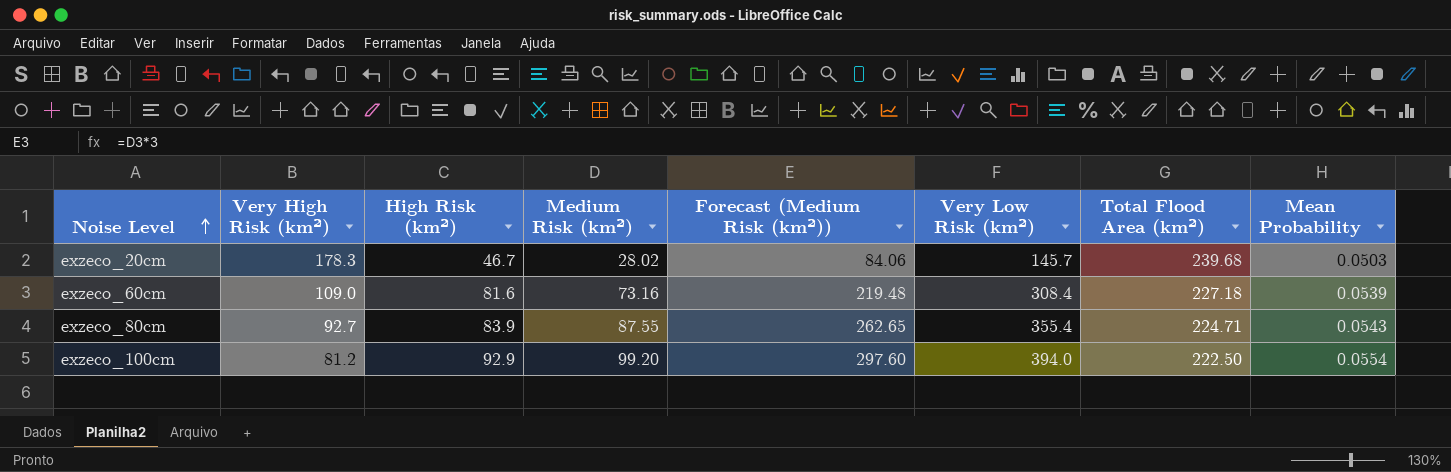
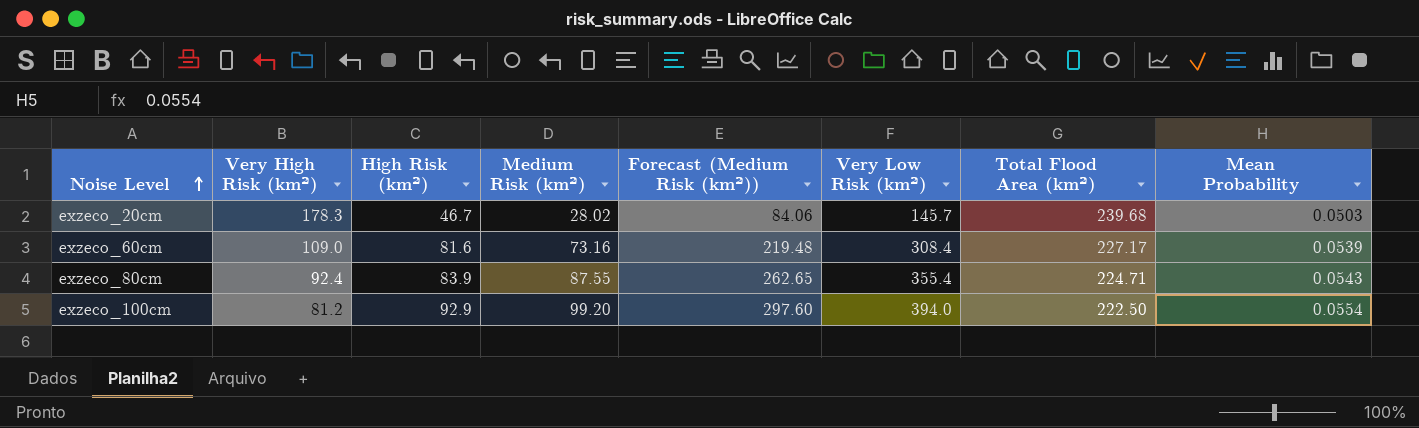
exzeco_60cm | Total Flood Area (km²): 227.18 -> 227.17
exzeco_80cm | Very High Risk (km²): 92.7 -> 92.4

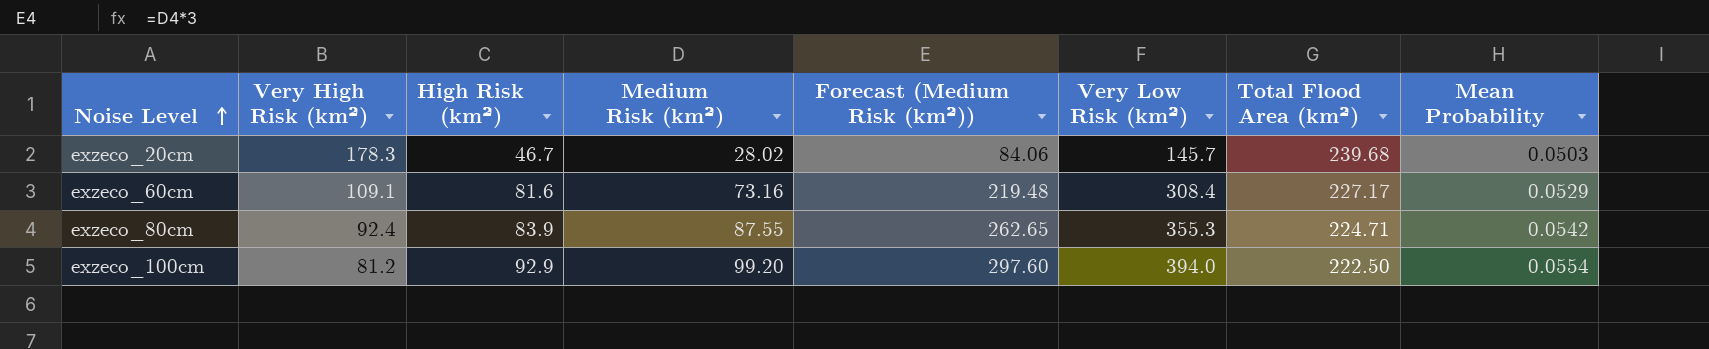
exzeco_60cm | Very High Risk (km²): 109.0 -> 109.1
exzeco_60cm | Mean Probability: 0.0539 -> 0.0529
exzeco_80cm | Very Low Risk (km²): 355.4 -> 355.3
exzeco_80cm | Mean Probability: 0.0543 -> 0.0542

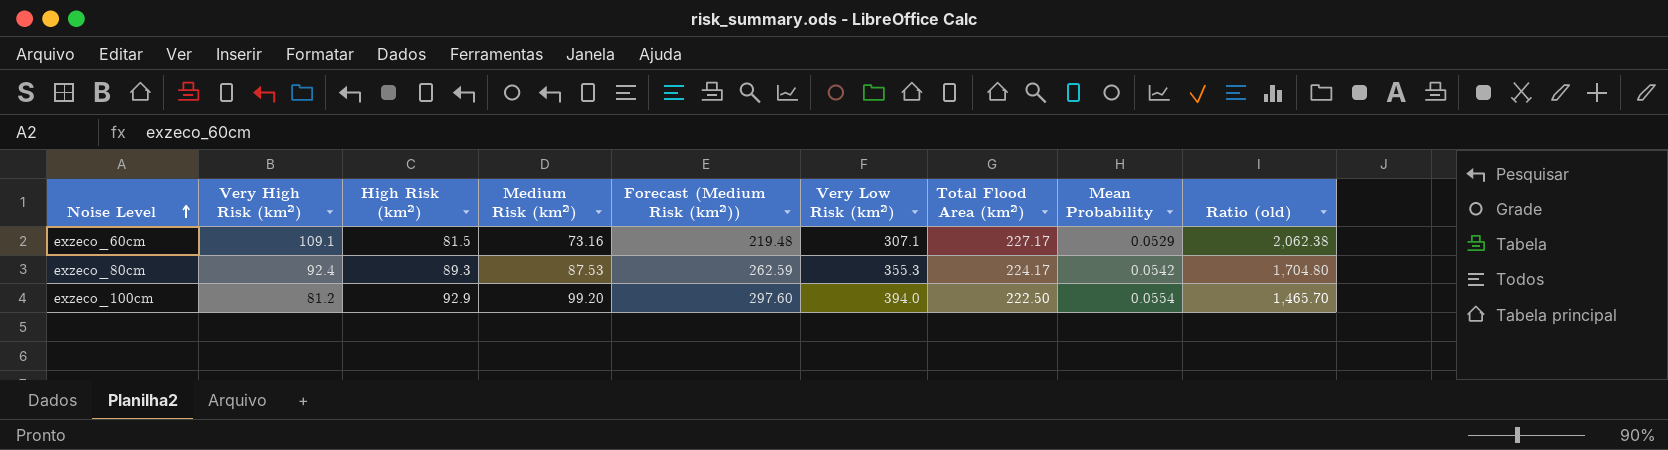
column Ratio (old) | formula: none -> [Very High Risk (km²)] / [Mean Probability]
row exzeco_20cm: 178.3 | 46.7 | 28.02 | 84.06 | 145.7 | 239.68 | 0.0503 -> none
exzeco_60cm | High Risk (km²): 81.6 -> 81.5
exzeco_60cm | Very Low Risk (km²): 308.4 -> 307.1
exzeco_80cm | High Risk (km²): 83.9 -> 89.3
exzeco_80cm | Medium Risk (km²): 87.55 -> 87.53
exzeco_80cm | Forecast (Medium Risk (km²)): 262.65 -> 262.59
exzeco_80cm | Total Flood Area (km²): 224.71 -> 224.17

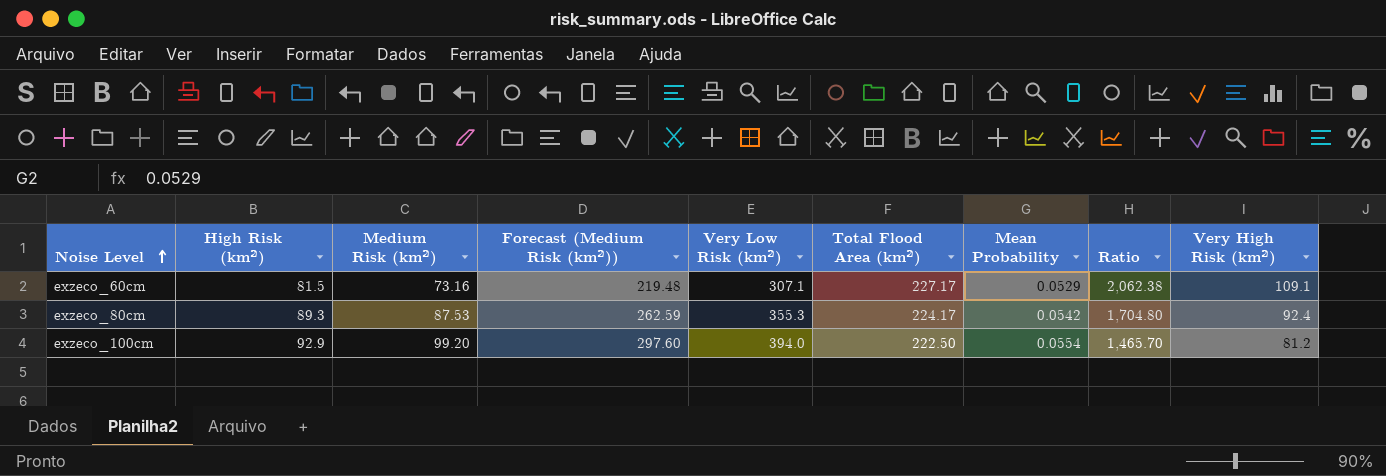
column name: Ratio (old) -> Ratio
column Very High Risk (km²) | position: 2 -> 9

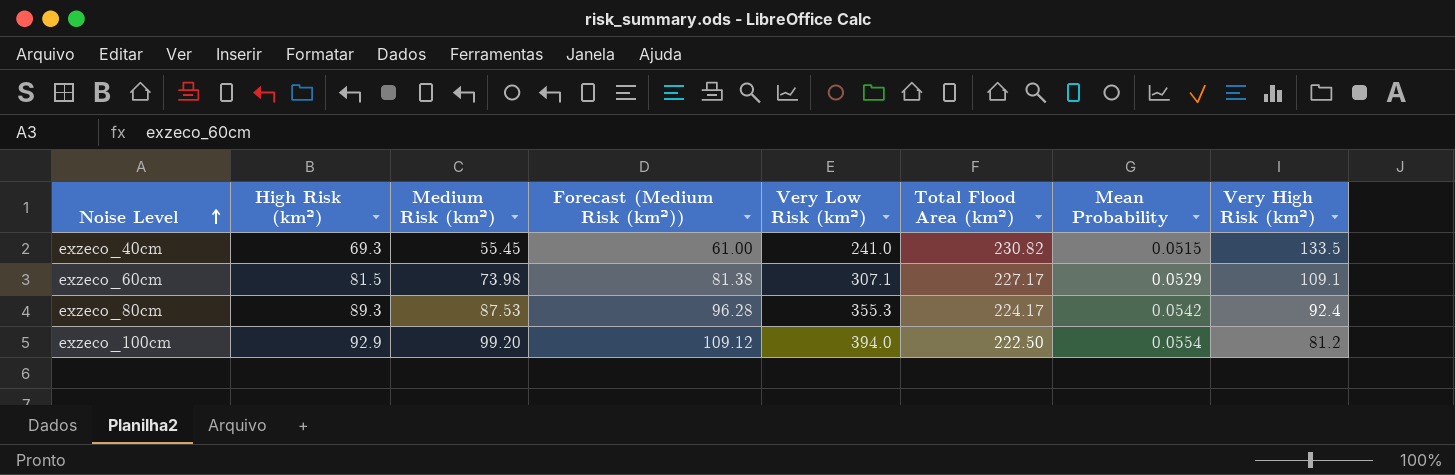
column Ratio | formula: [Very High Risk (km²)] / [Mean Probability] -> none
column Forecast (Medium Risk (km²)) | formula: [Medium Risk (km²)] * 3 -> [Medium Risk (km²)] * 1.1
row exzeco_40cm: none -> 69.3 | 55.45 | 61.00 | 241.0 | 230.82 | 0.0515 | 133.5
exzeco_60cm | Medium Risk (km²): 73.16 -> 73.98

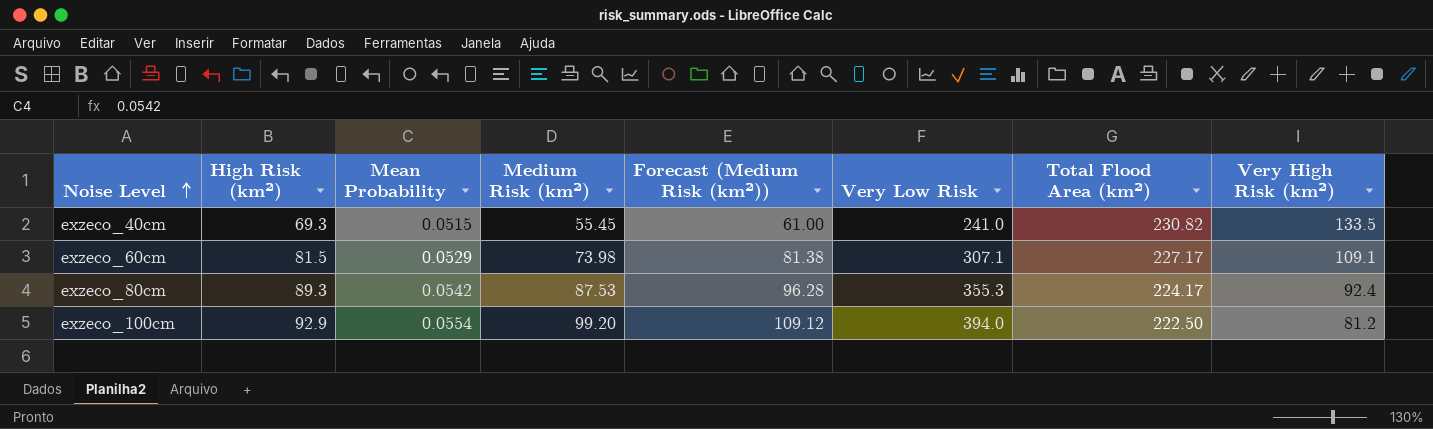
column Mean Probability | position: 7 -> 3
column name: Very Low Risk (km²) -> Very Low Risk

